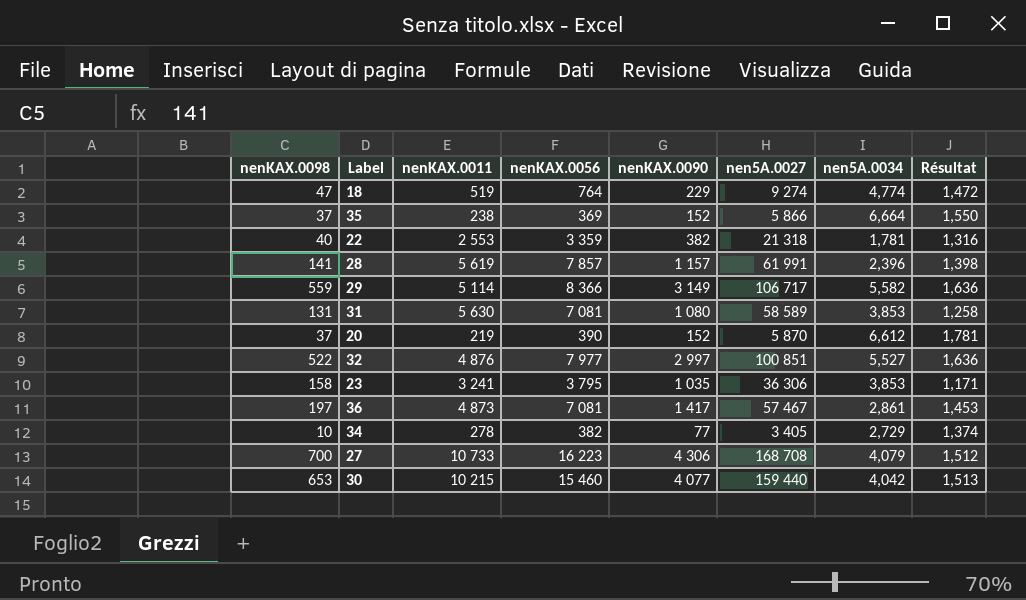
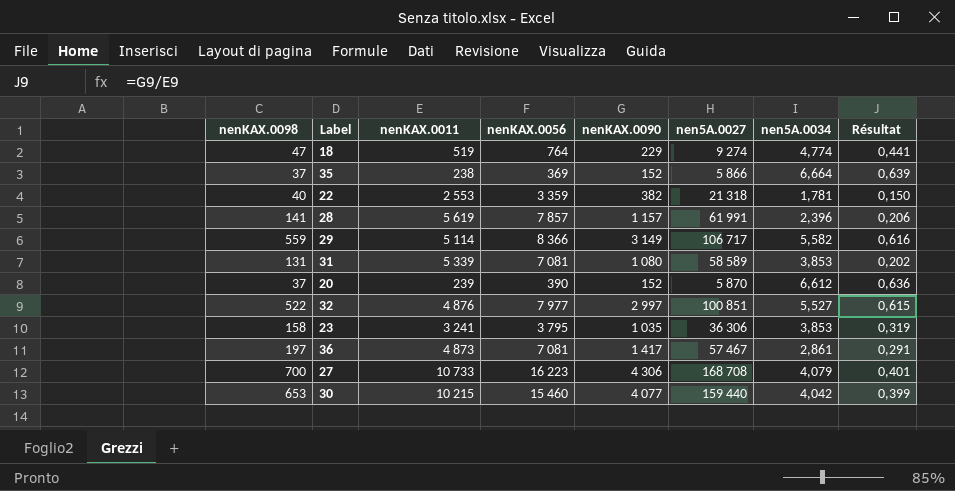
column Résultat | formula: [nenKAX.0056] / [nenKAX.0011] -> [nenKAX.0090] / [nenKAX.0011]
row 34: 10 | 278 | 382 | 77 | 3 405 | 2,729 | 1,374 -> none
31 | nenKAX.0011: 5 630 -> 5 339
20 | nenKAX.0011: 219 -> 239

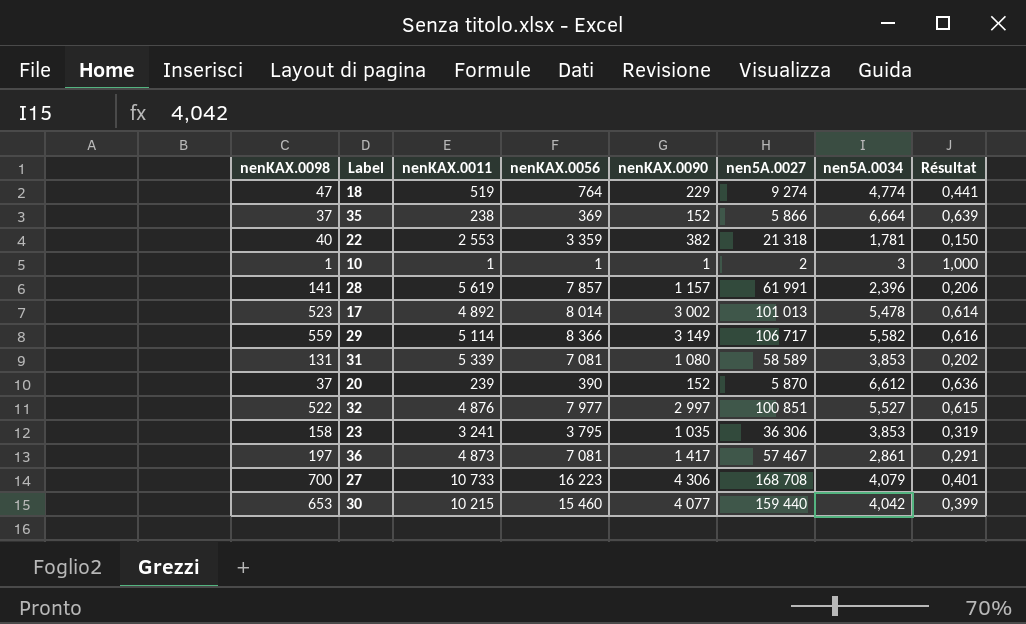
row 10: none -> 1 | 1 | 1 | 1 | 2 | 3 | 1,000
row 17: none -> 523 | 4 892 | 8 014 | 3 002 | 101 013 | 5,478 | 0,614

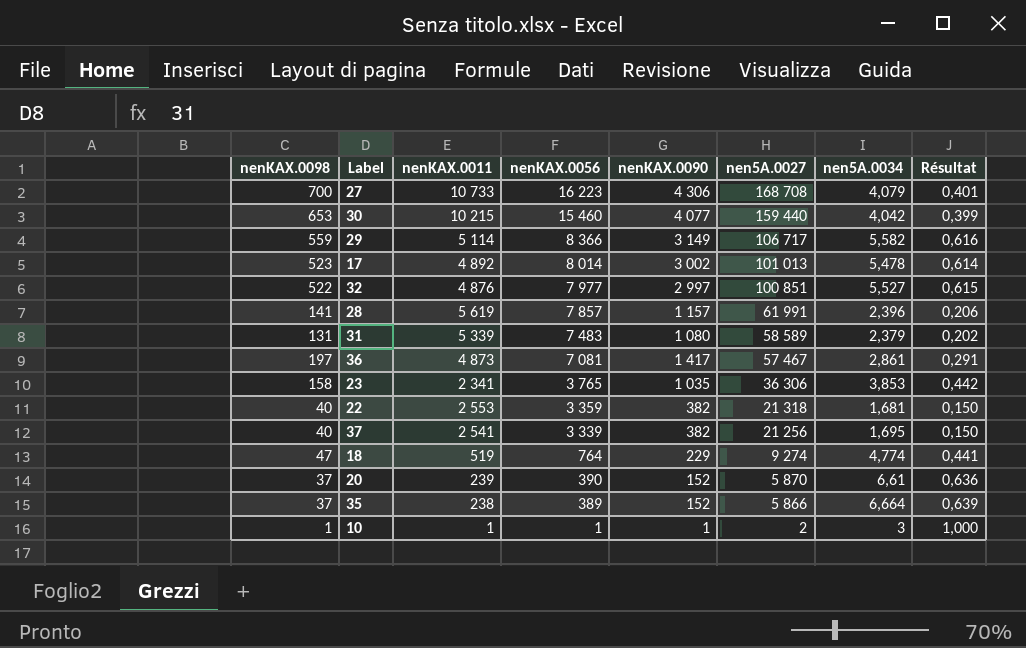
row order: none -> nenKAX.0056 descending
31 | nenKAX.0056: 7 081 -> 7 483
31 | nen5A.0034: 3,853 -> 2,379
23 | nenKAX.0011: 3 241 -> 2 341
23 | nenKAX.0056: 3 795 -> 3 765
23 | Résultat: 0,319 -> 0,442
22 | nen5A.0034: 1,781 -> 1,681
row 37: none -> 40 | 2 541 | 3 339 | 382 | 21 256 | 1,695 | 0,150
20 | nen5A.0034: 6,612 -> 6,61
35 | nenKAX.0056: 369 -> 389

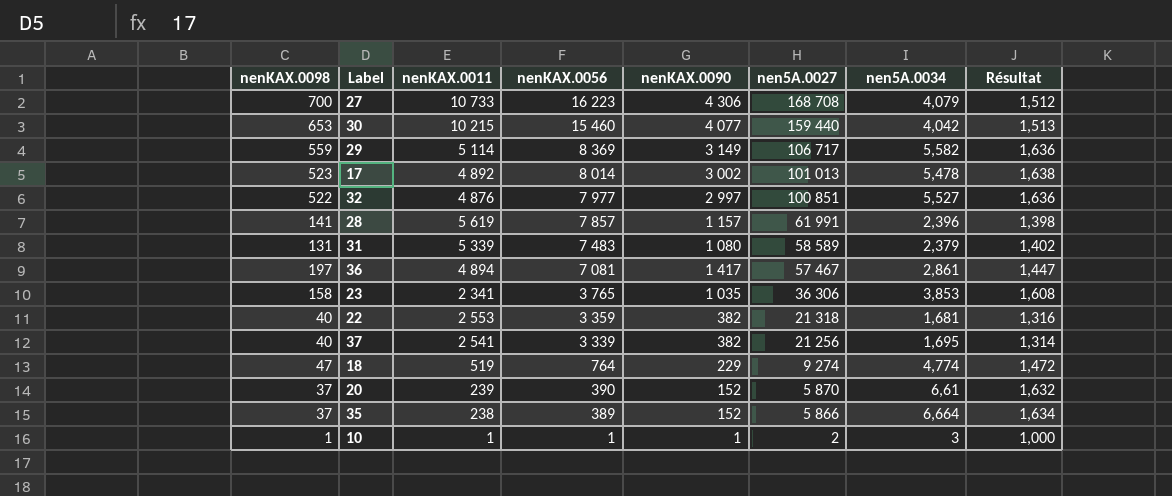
column Résultat | formula: [nenKAX.0090] / [nenKAX.0011] -> [nenKAX.0056] / [nenKAX.0011]
29 | nenKAX.0056: 8 366 -> 8 369
36 | nenKAX.0011: 4 873 -> 4 894

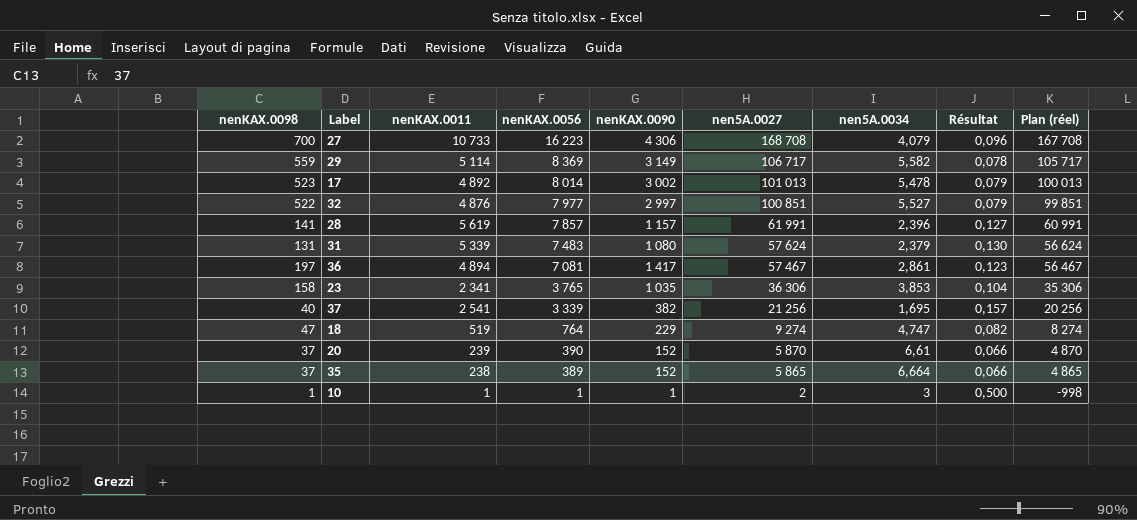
column Résultat | formula: [nenKAX.0056] / [nenKAX.0011] -> [nenKAX.0056] / [nen5A.0027]
column Plan (réel) | formula: none -> [nen5A.0027] - 1000
row 30: 653 | 10 215 | 15 460 | 4 077 | 159 440 | 4,042 | 1,513 -> none
row 22: 40 | 2 553 | 3 359 | 382 | 21 318 | 1,681 | 1,316 -> none
31 | nen5A.0027: 58 589 -> 57 624
18 | nen5A.0034: 4,774 -> 4,747
35 | nen5A.0027: 5 866 -> 5 865

